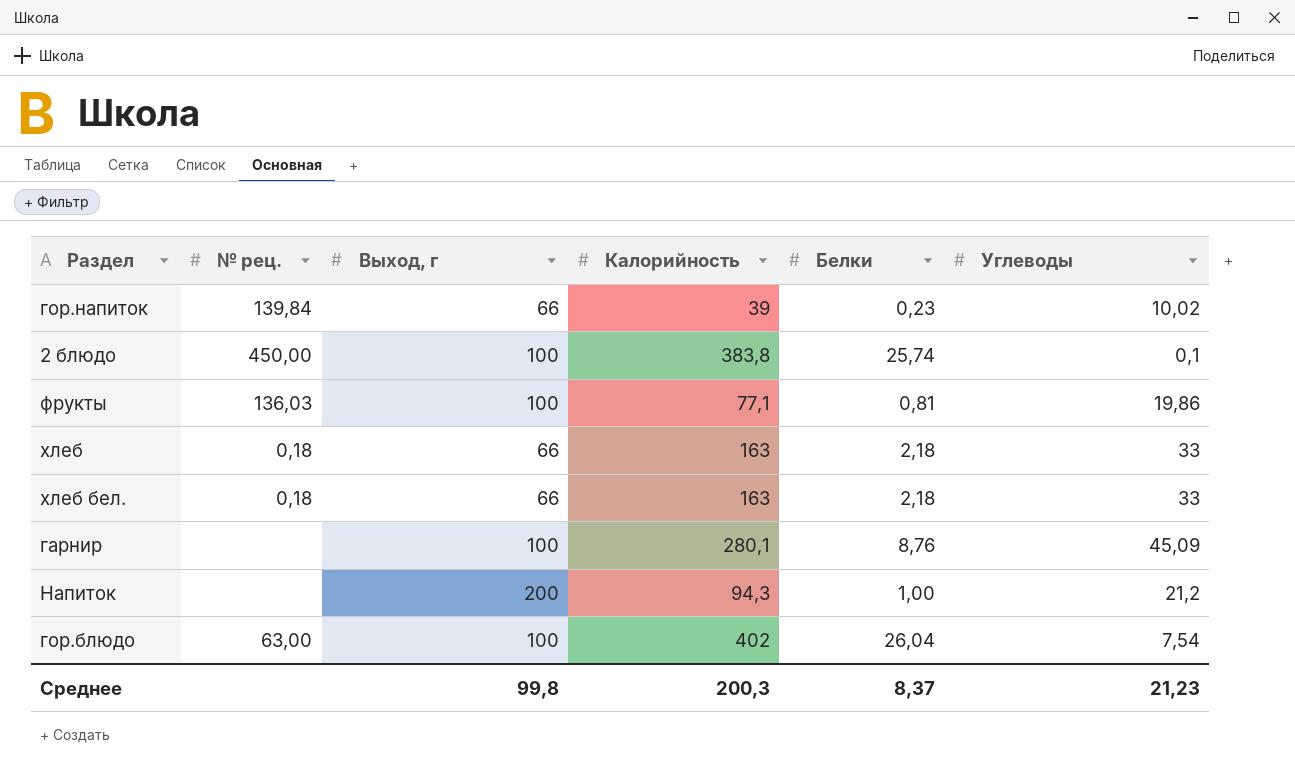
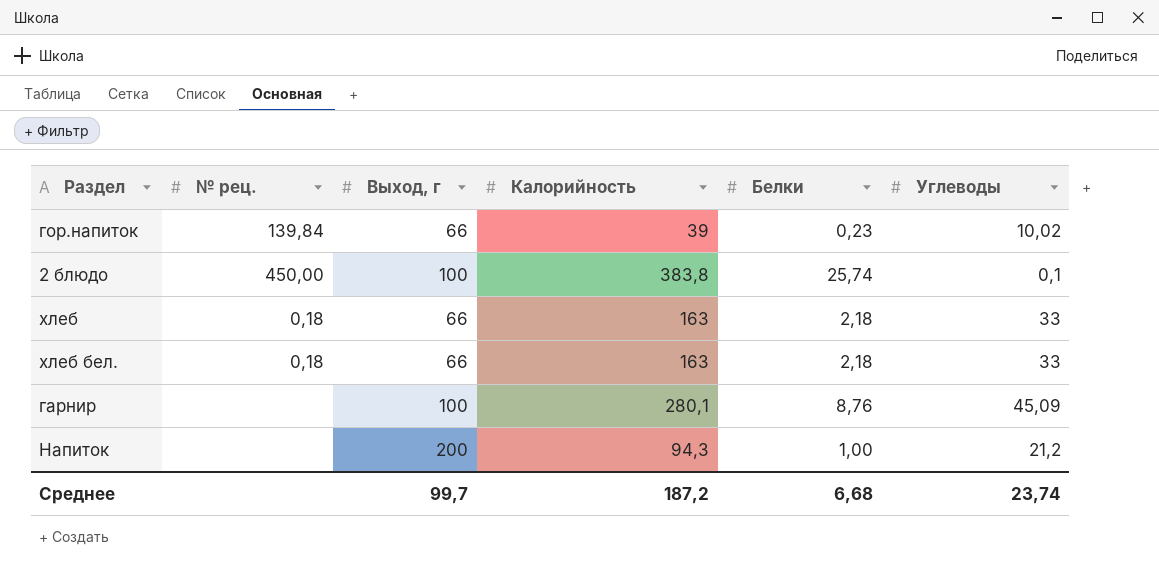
row фрукты: 136,03 | 100 | 77,1 | 0,81 | 19,86 -> none
row гор.блюдо: 63,00 | 100 | 402 | 26,04 | 7,54 -> none
Среднее | Выход, г: 99,8 -> 99,7
Среднее | Калорийность: 200,3 -> 187,2
Среднее | Белки: 8,37 -> 6,68
Среднее | Углеводы: 21,23 -> 23,74

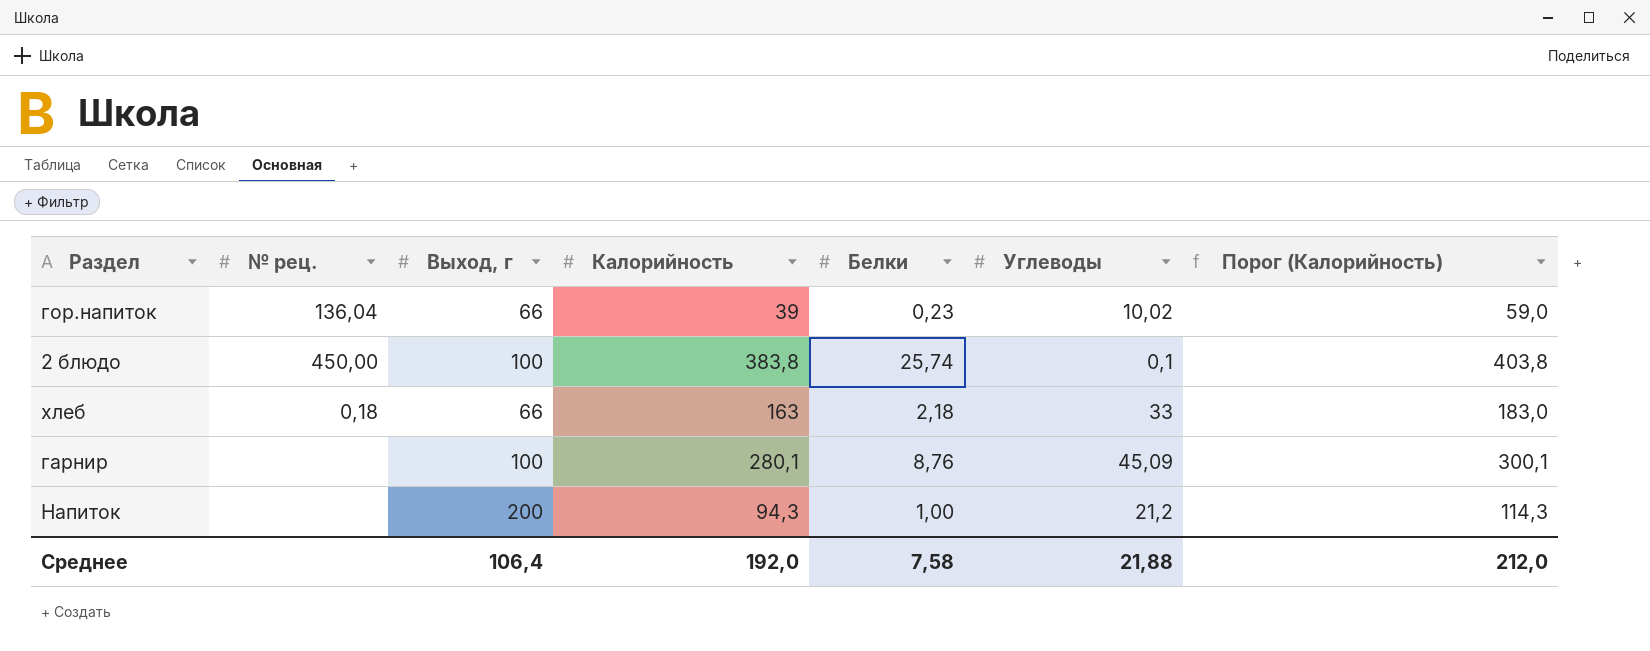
column Порог (Калорийность) | formula: none -> [Калорийность] + 20
row хлеб бел.: 0,18 | 66 | 163 | 2,18 | 33 -> none
гор.напиток | № рец.: 139,84 -> 136,04
Среднее | Выход, г: 99,7 -> 106,4
Среднее | Калорийность: 187,2 -> 192,0
Среднее | Белки: 6,68 -> 7,58
Среднее | Углеводы: 23,74 -> 21,88

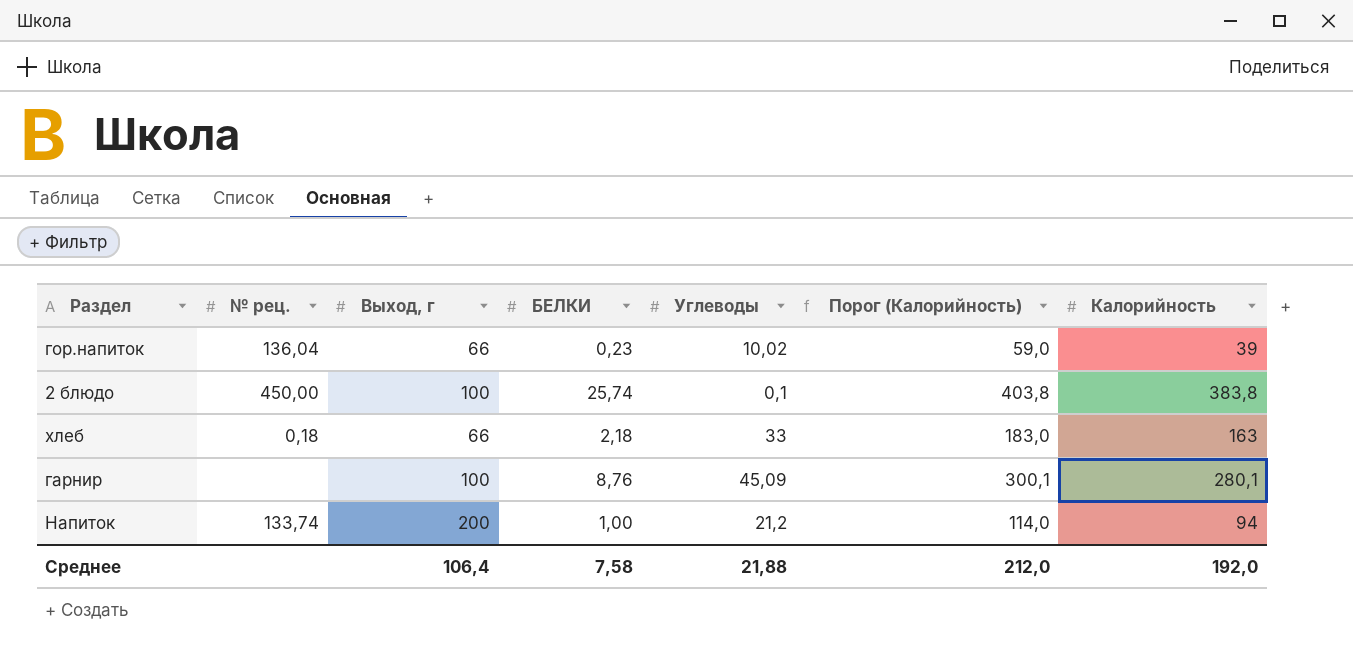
column name: Белки -> БЕЛКИ
column Калорийность | position: 4 -> 7
Напиток | № рец.: none -> 133,74
Напиток | Порог (Калорийность): 114,3 -> 114,0
Напиток | Калорийность: 94,3 -> 94

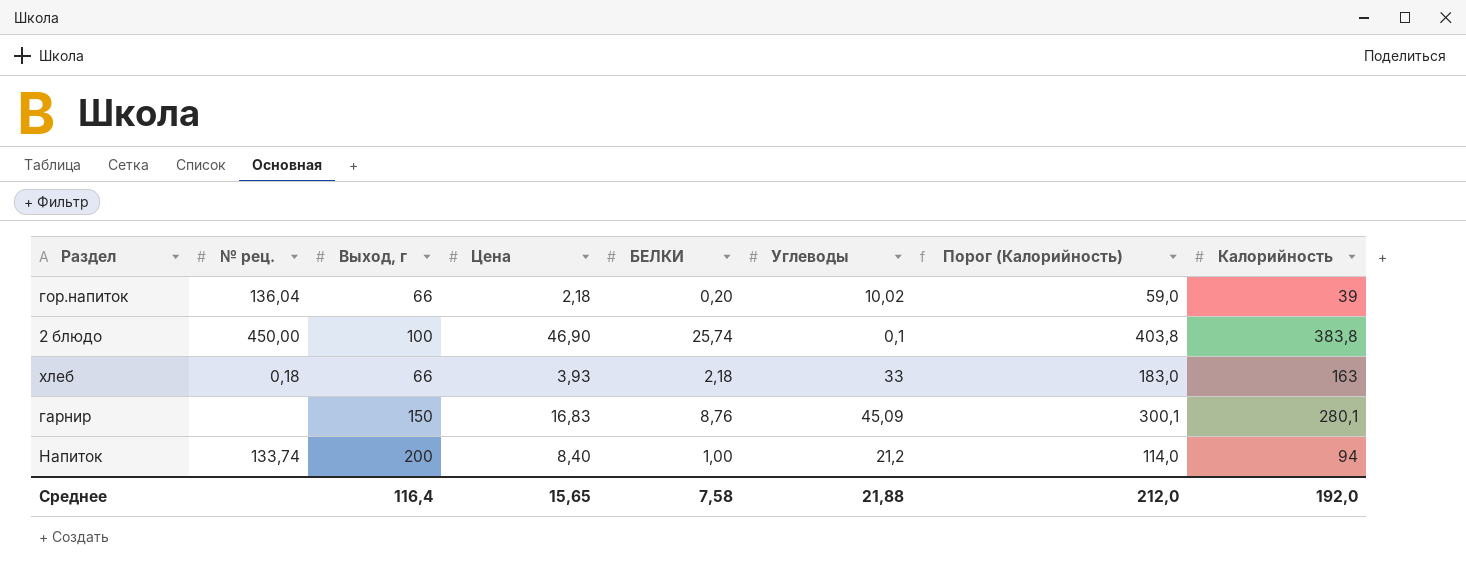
column Цена | position: none -> 4
гор.напиток | БЕЛКИ: 0,23 -> 0,20
гарнир | Выход, г: 100 -> 150
Среднее | Выход, г: 106,4 -> 116,4

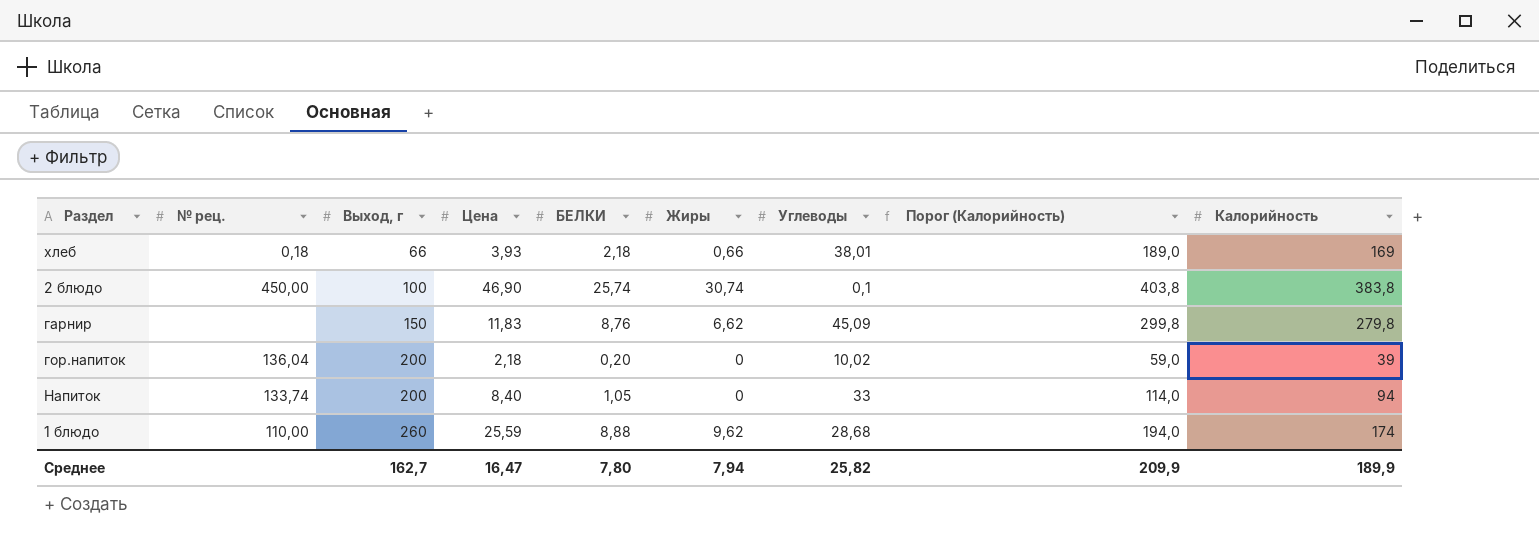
row order: none -> Выход, г ascending
column Жиры | position: none -> 6
хлеб | Углеводы: 33 -> 38,01
хлеб | Порог (Калорийность): 183,0 -> 189,0
хлеб | Калорийность: 163 -> 169
гарнир | Цена: 16,83 -> 11,83
гарнир | Порог (Калорийность): 300,1 -> 299,8
гарнир | Калорийность: 280,1 -> 279,8
гор.напиток | Выход, г: 66 -> 200
Напиток | БЕЛКИ: 1,00 -> 1,05
Напиток | Углеводы: 21,2 -> 33
row 1 блюдо: none -> 110,00 | 260 | 25,59 | 8,88 | 9,62 | 28,68 | 194,0 | 174
Среднее | Выход, г: 116,4 -> 162,7
Среднее | Цена: 15,65 -> 16,47
Среднее | БЕЛКИ: 7,58 -> 7,80
Среднее | Углеводы: 21,88 -> 25,82
Среднее | Порог (Калорийность): 212,0 -> 209,9
Среднее | Калорийность: 192,0 -> 189,9

